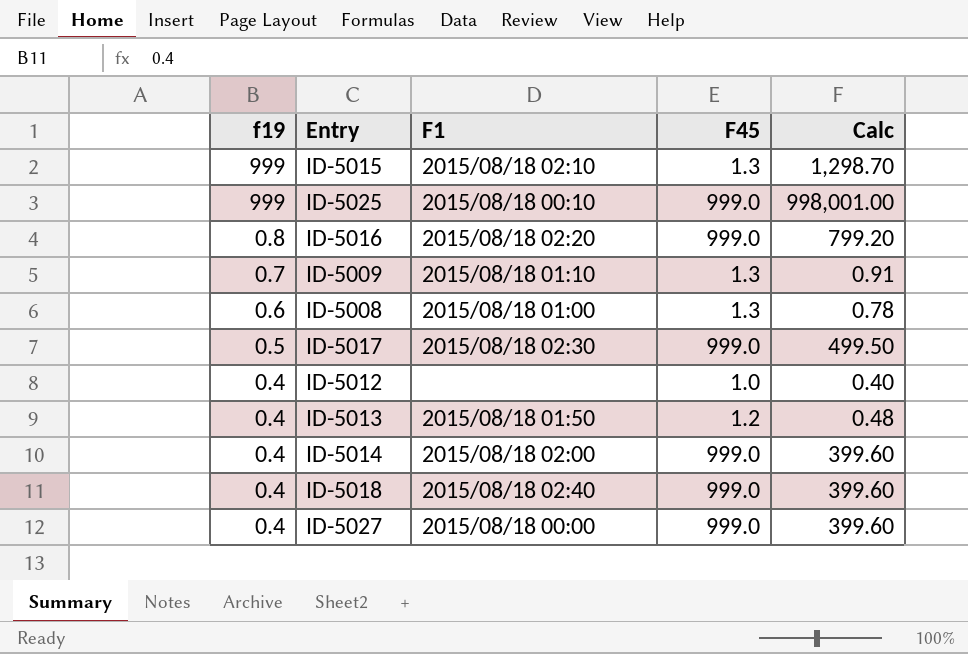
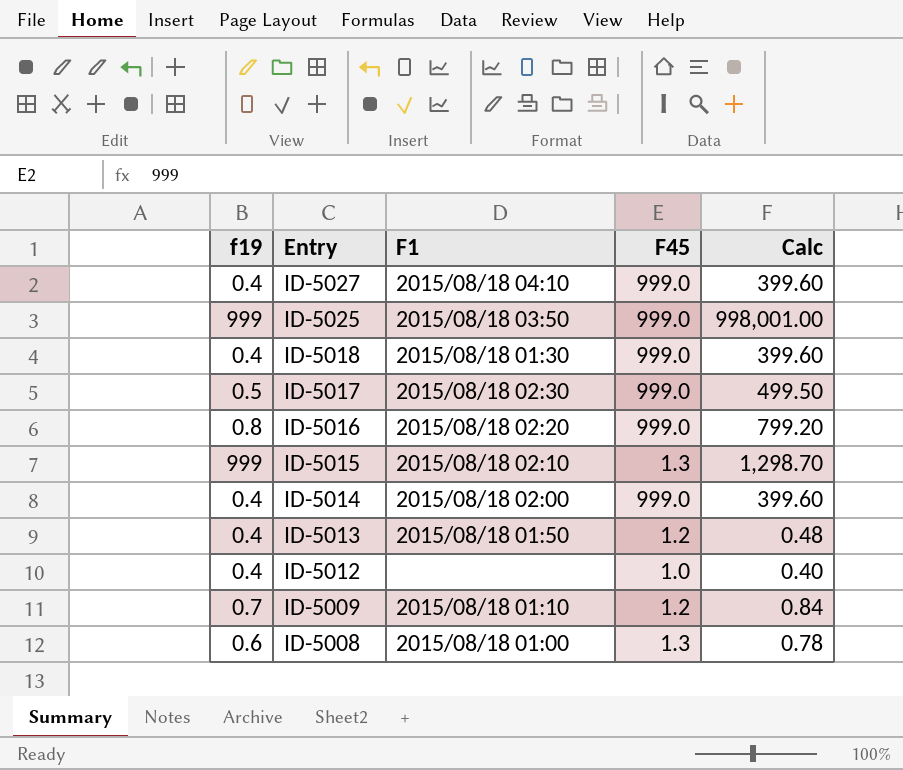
row order: f19 descending -> Entry descending
ID-5027 | F1: 2015/08/18 00:00 -> 2015/08/18 04:10
ID-5025 | F1: 2015/08/18 00:10 -> 2015/08/18 03:50
ID-5018 | F1: 2015/08/18 02:40 -> 2015/08/18 01:30
ID-5009 | F45: 1.3 -> 1.2
ID-5009 | Calc: 0.91 -> 0.84

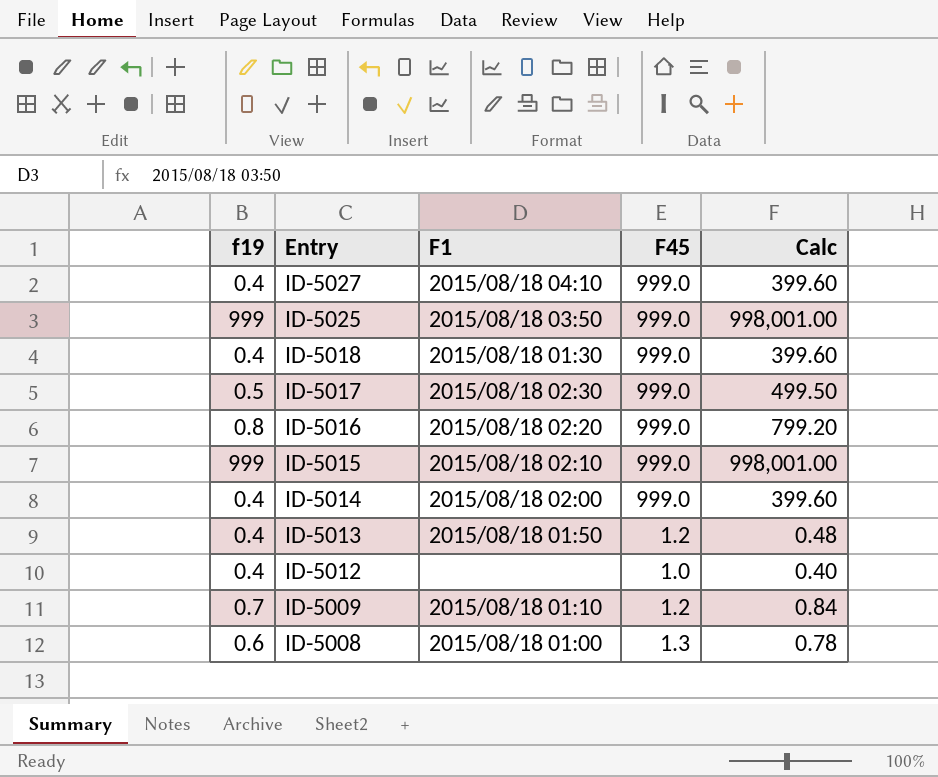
ID-5015 | F45: 1.3 -> 999.0
ID-5015 | Calc: 1,298.70 -> 998,001.00

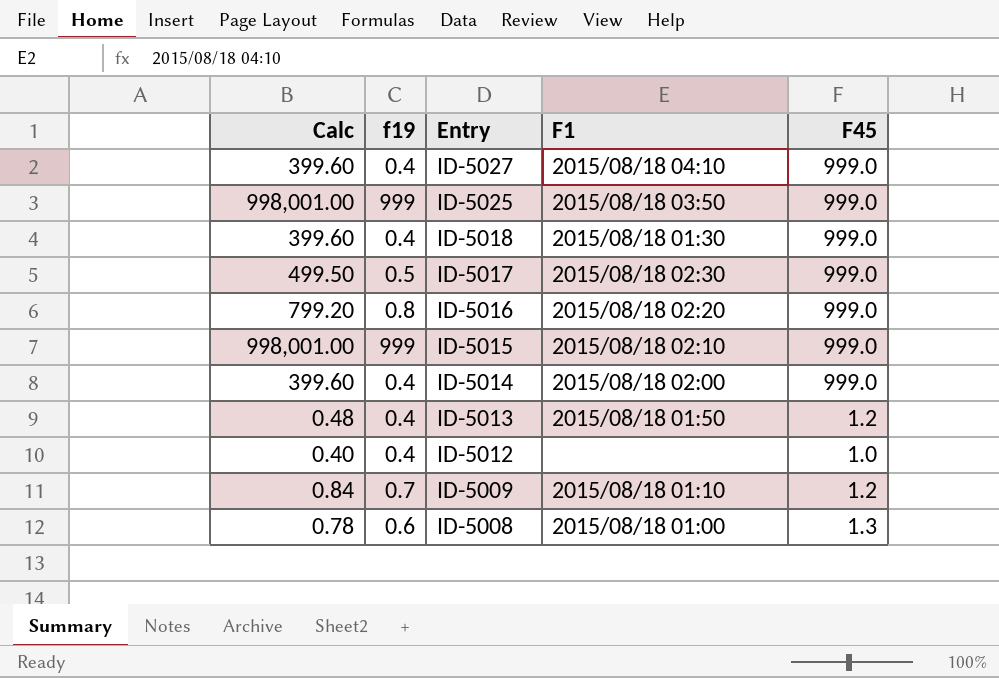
column Calc | position: 5 -> 1

